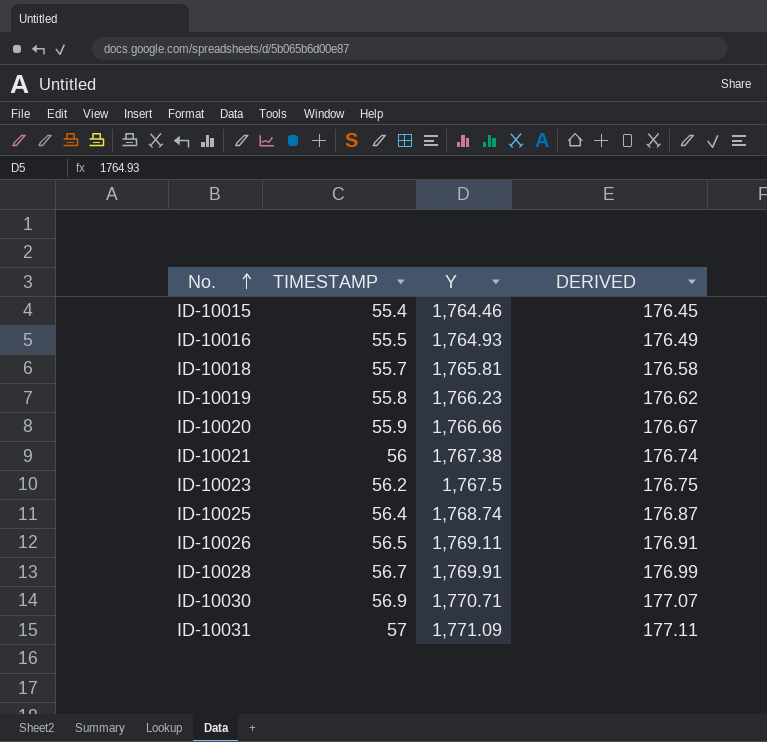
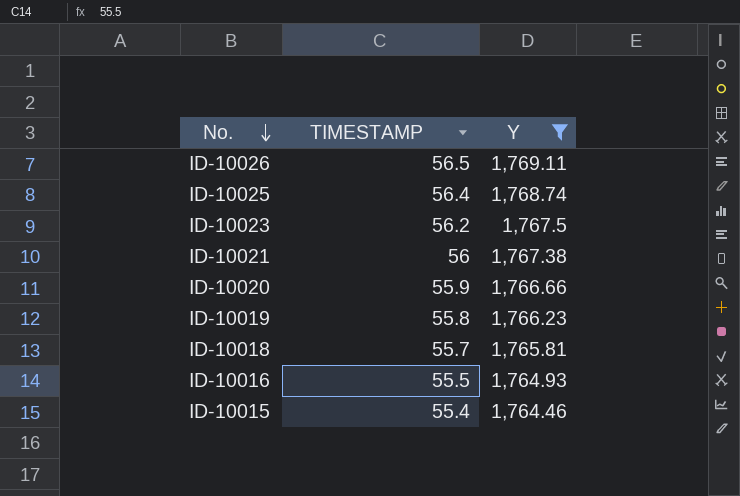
filter: none -> Y <= 1,769.11
row order: No. ascending -> No. descending
column DERIVED | formula: [Y] * 0.1 -> none

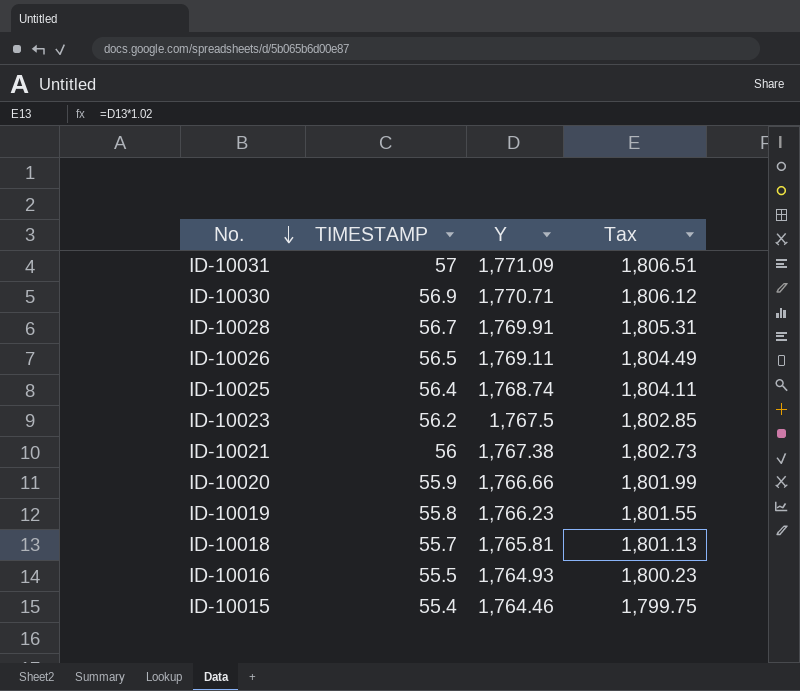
filter: Y <= 1,769.11 -> none
column Tax | formula: none -> [Y] * 1.02

